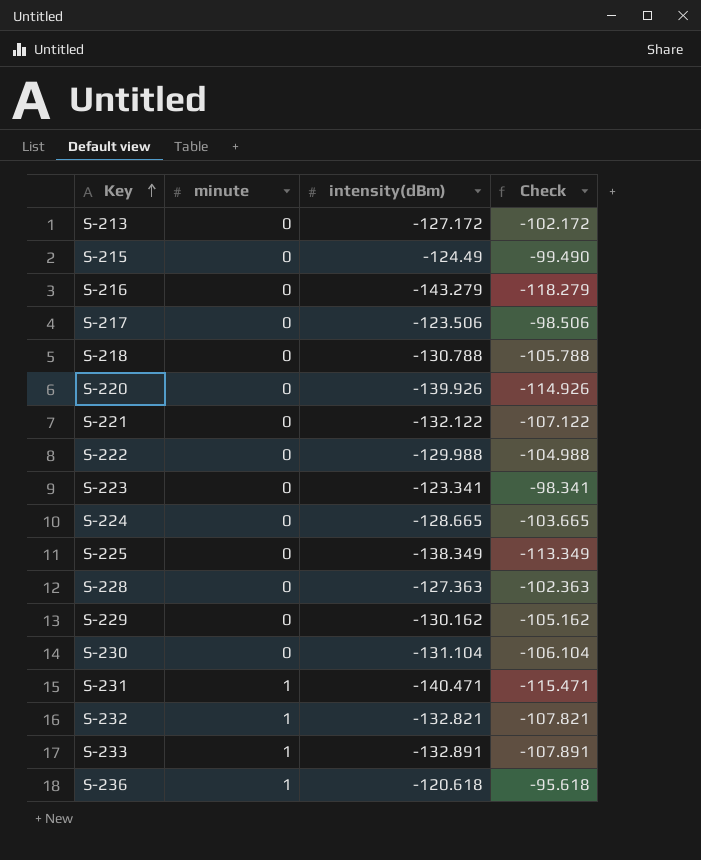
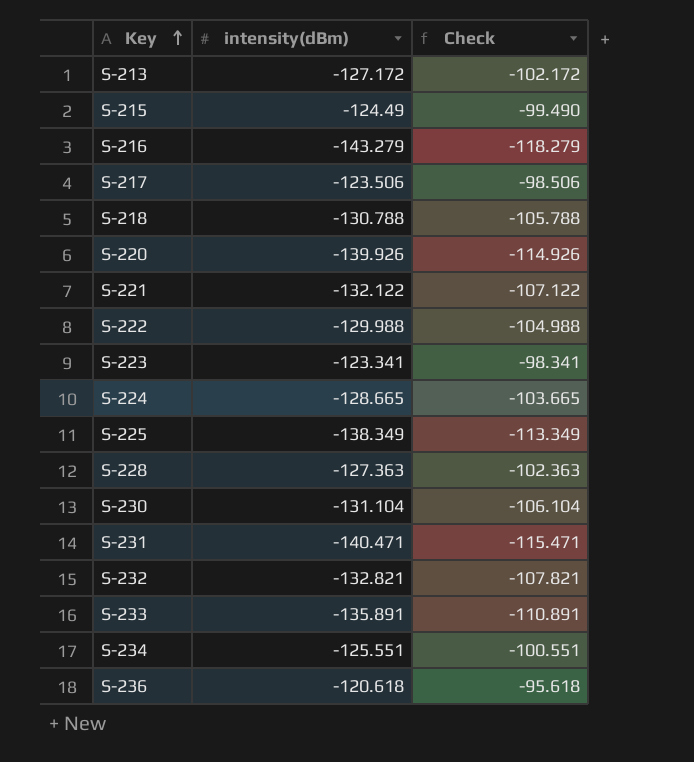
column minute | position: 2 -> none
row S-229: 0 | -130.162 | -105.162 -> none
S-233 | intensity(dBm): -132.891 -> -135.891
S-233 | Check: -107.891 -> -110.891
row S-234: none -> -125.551 | -100.551

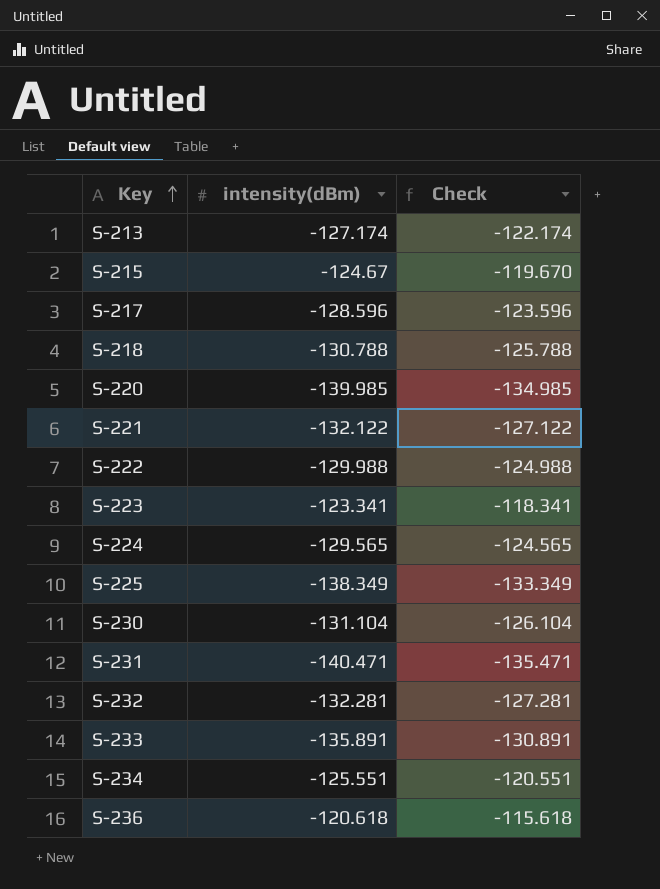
column Check | formula: [intensity(dBm)] + 25 -> [intensity(dBm)] + 5
row S-216: -143.279 | -118.279 -> none
row S-228: -127.363 | -102.363 -> none
S-213 | intensity(dBm): -127.172 -> -127.174
S-215 | intensity(dBm): -124.49 -> -124.67
S-217 | intensity(dBm): -123.506 -> -128.596
S-220 | intensity(dBm): -139.926 -> -139.985
S-224 | intensity(dBm): -128.665 -> -129.565
S-232 | intensity(dBm): -132.821 -> -132.281

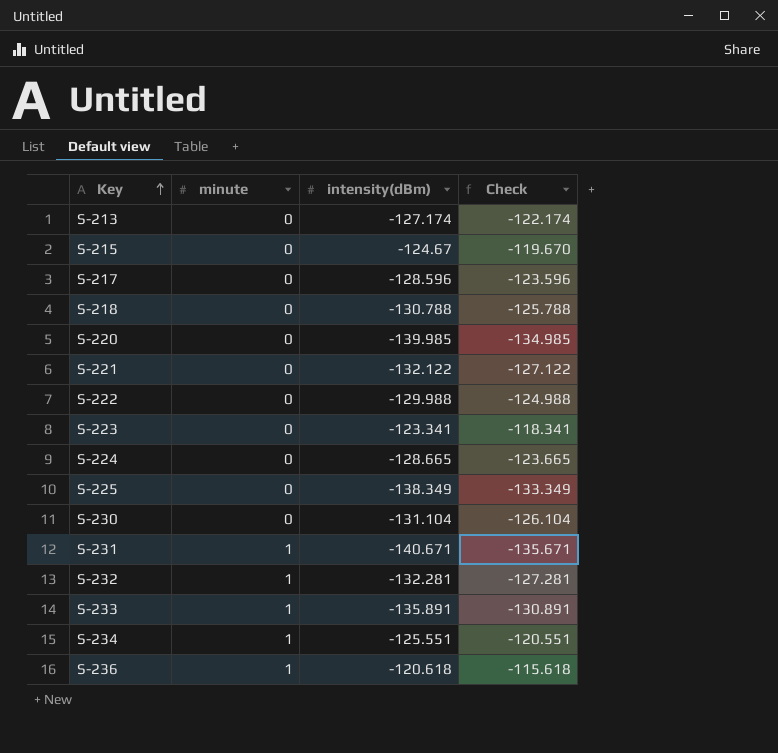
column minute | position: none -> 2
S-224 | intensity(dBm): -129.565 -> -128.665
S-224 | Check: -124.565 -> -123.665
S-231 | intensity(dBm): -140.471 -> -140.671
S-231 | Check: -135.471 -> -135.671

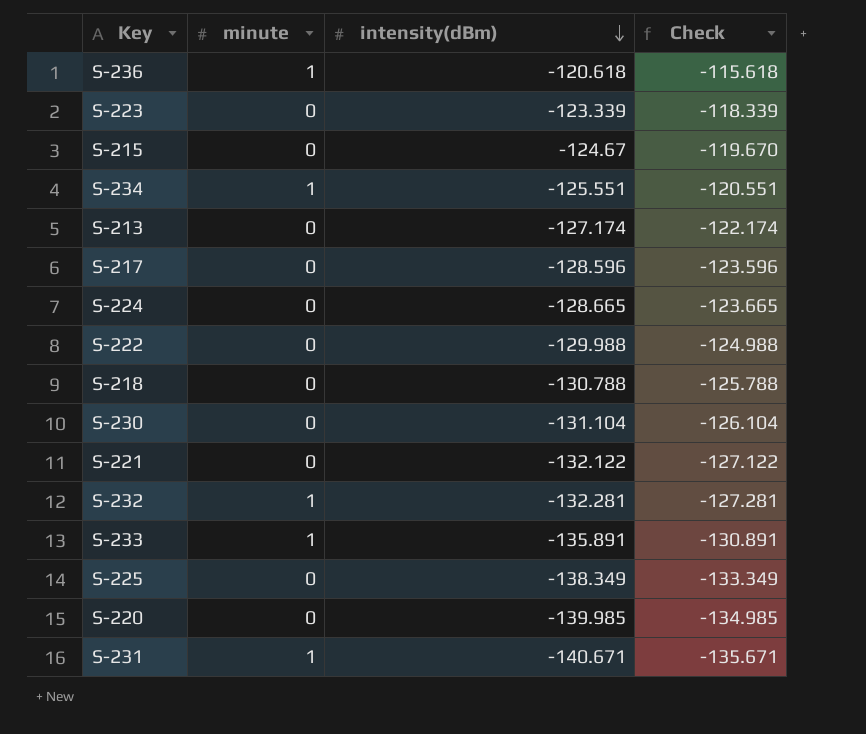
row order: Key ascending -> intensity(dBm) descending
S-223 | intensity(dBm): -123.341 -> -123.339
S-223 | Check: -118.341 -> -118.339

